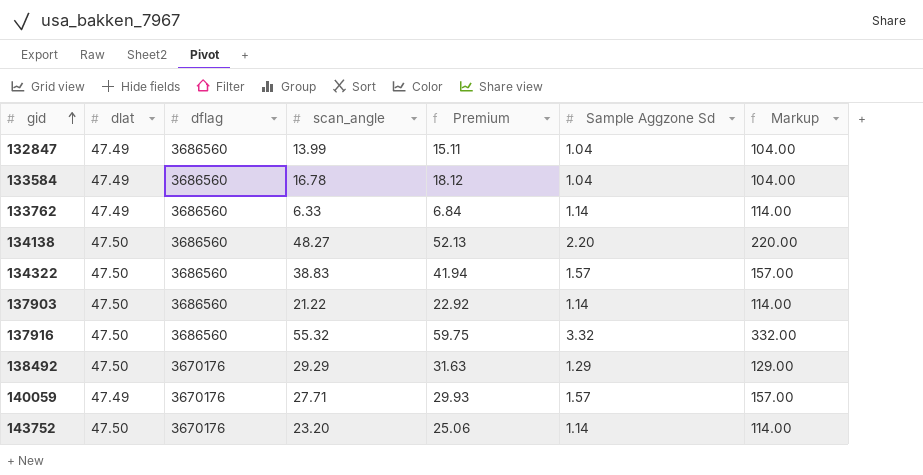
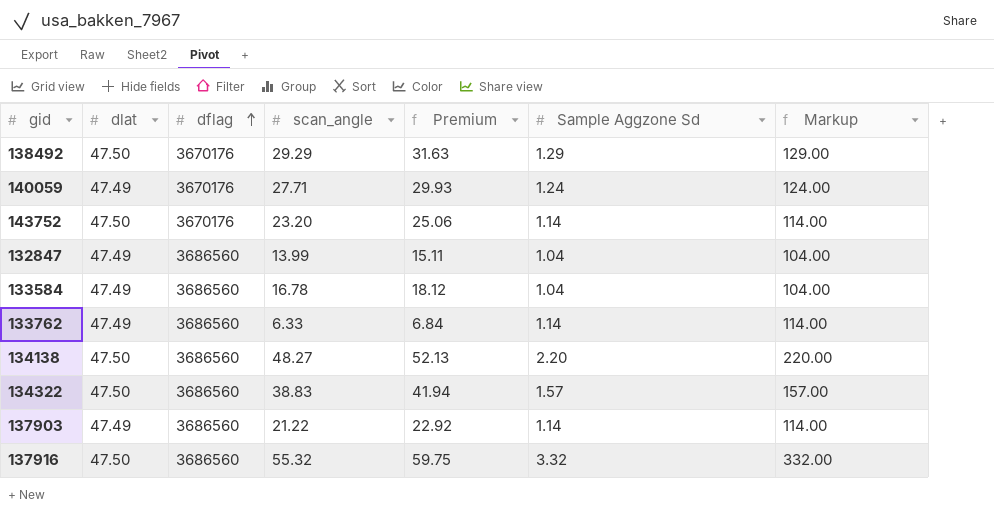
row order: gid ascending -> dflag ascending
140059 | Sample Aggzone Sd: 1.57 -> 1.24
140059 | Markup: 157.00 -> 124.00
137903 | dlat: 47.50 -> 47.49

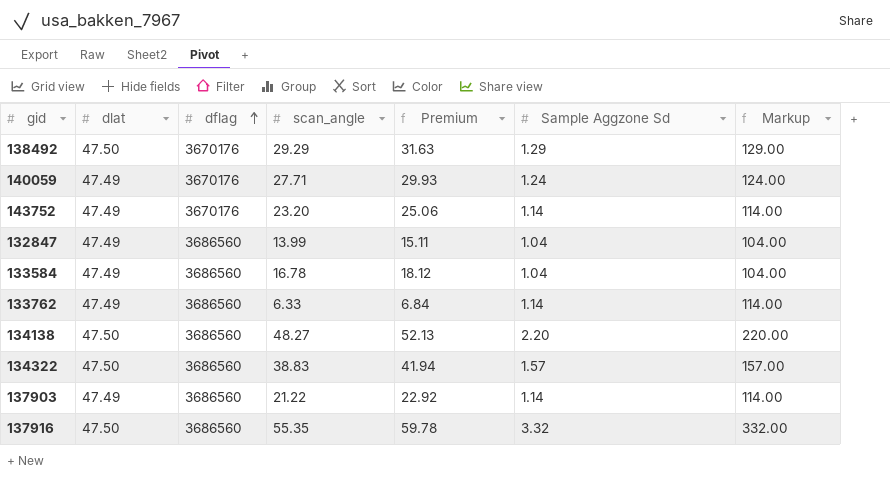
143752 | dlat: 47.50 -> 47.49
137916 | scan_angle: 55.32 -> 55.35
137916 | Premium: 59.75 -> 59.78

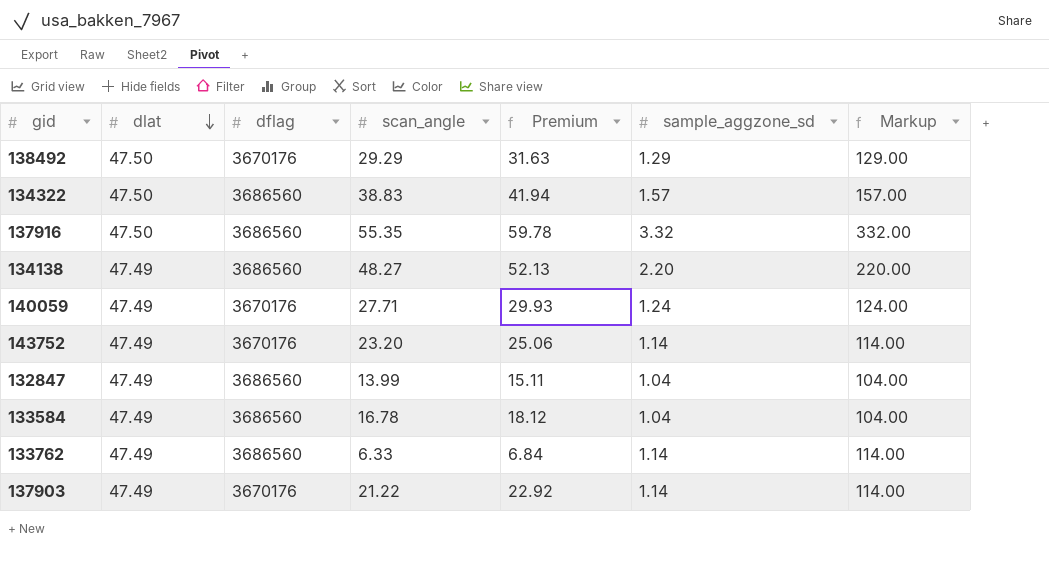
row order: dflag ascending -> dlat descending
column name: Sample Aggzone Sd -> sample_aggzone_sd
134138 | dlat: 47.50 -> 47.49
137903 | dflag: 3686560 -> 3670176

